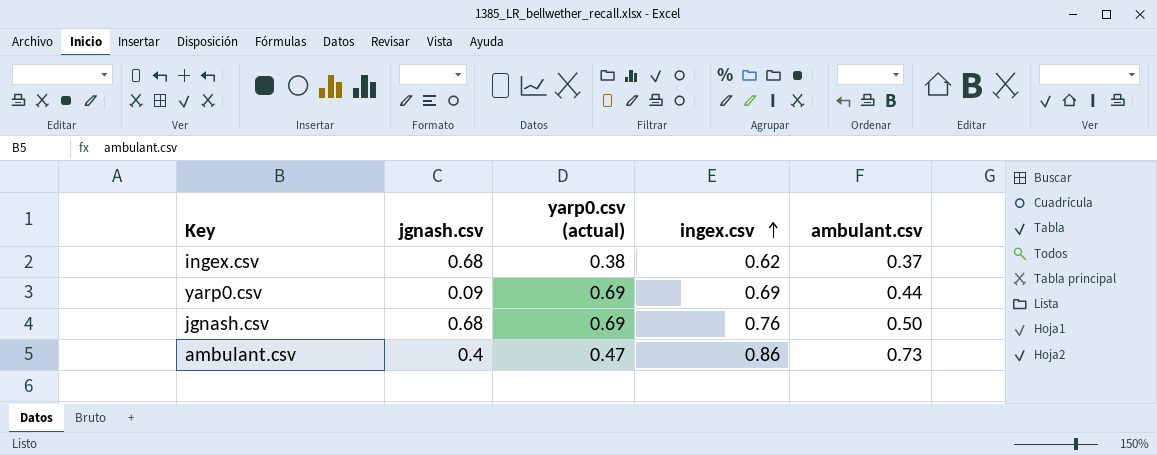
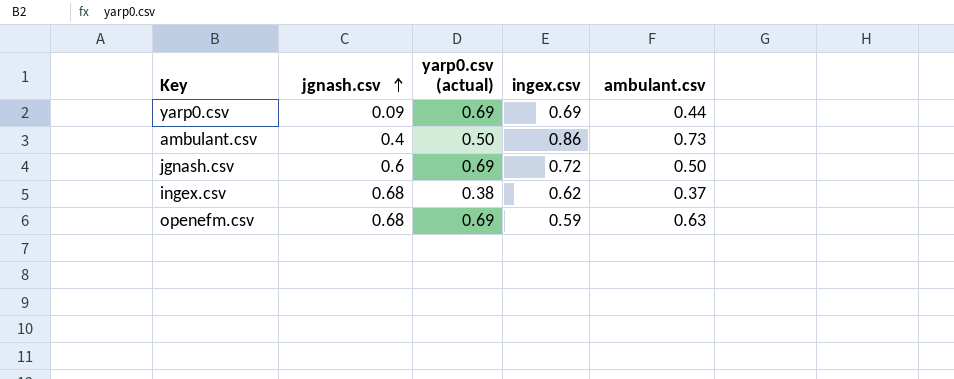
row order: ingex.csv ascending -> jgnash.csv ascending
ambulant.csv | yarp0.csv (actual): 0.47 -> 0.50
jgnash.csv | jgnash.csv: 0.68 -> 0.6
jgnash.csv | ingex.csv: 0.76 -> 0.72
row openefm.csv: none -> 0.68 | 0.69 | 0.59 | 0.63

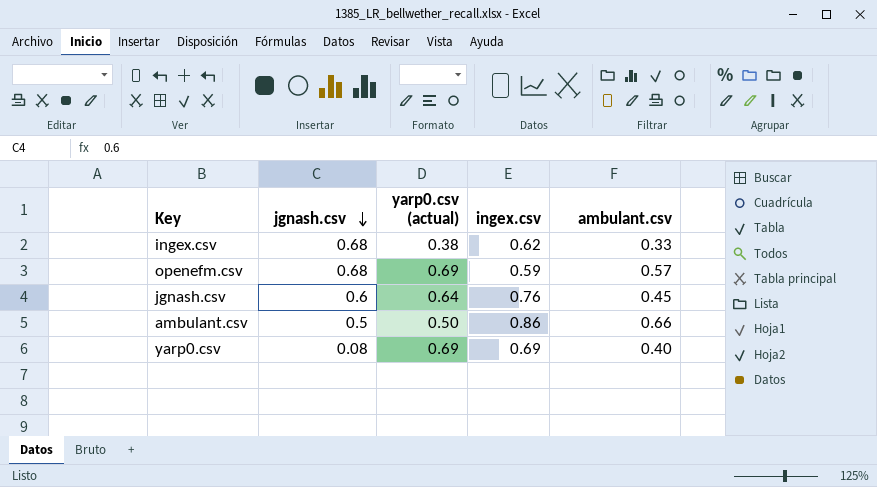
row order: jgnash.csv ascending -> jgnash.csv descending
ingex.csv | ambulant.csv: 0.37 -> 0.33
openefm.csv | ambulant.csv: 0.63 -> 0.57
jgnash.csv | yarp0.csv (actual): 0.69 -> 0.64
jgnash.csv | ingex.csv: 0.72 -> 0.76
jgnash.csv | ambulant.csv: 0.50 -> 0.45
ambulant.csv | jgnash.csv: 0.4 -> 0.5
ambulant.csv | ambulant.csv: 0.73 -> 0.66
yarp0.csv | jgnash.csv: 0.09 -> 0.08
yarp0.csv | ambulant.csv: 0.44 -> 0.40

